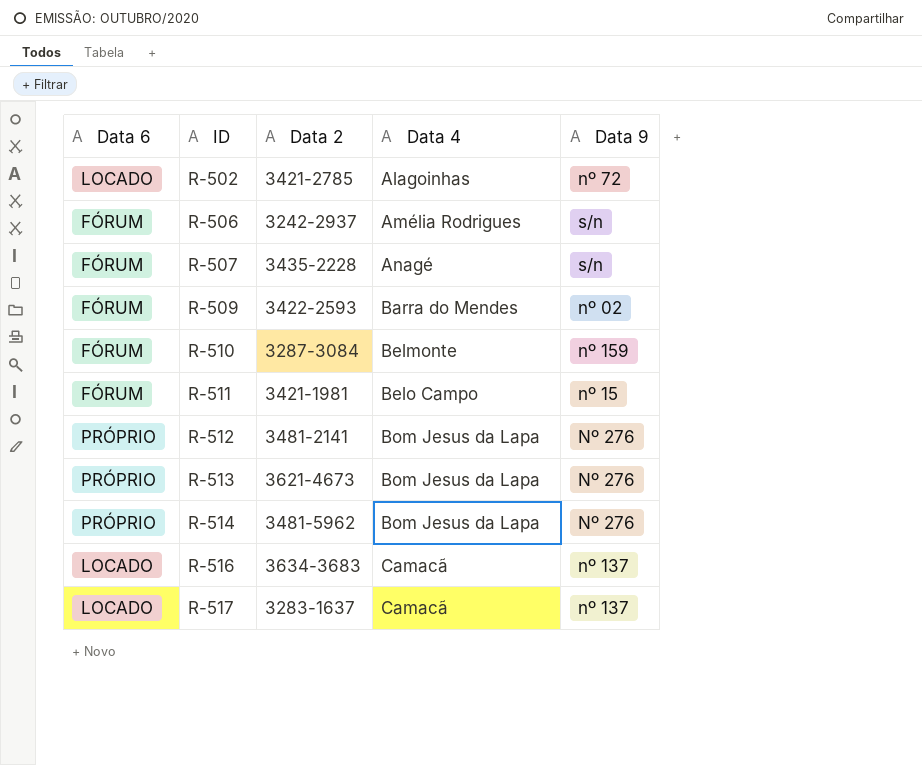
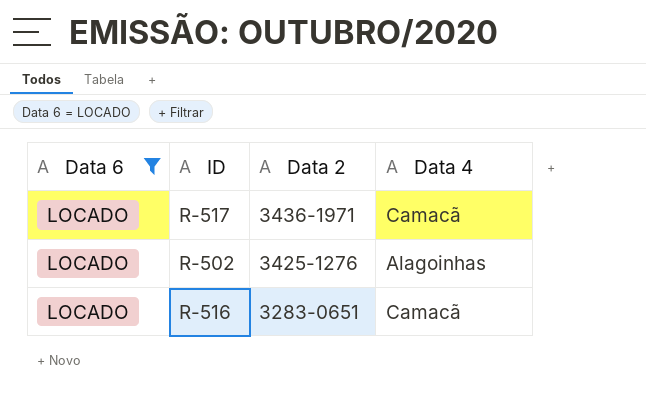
filter: none -> Data 6 = LOCADO
row order: ID ascending -> Data 2 descending
column Data 9 | position: 5 -> none
R-517 | Data 2: 3283-1637 -> 3436-1971
R-502 | Data 2: 3421-2785 -> 3425-1276
R-516 | Data 2: 3634-3683 -> 3283-0651

